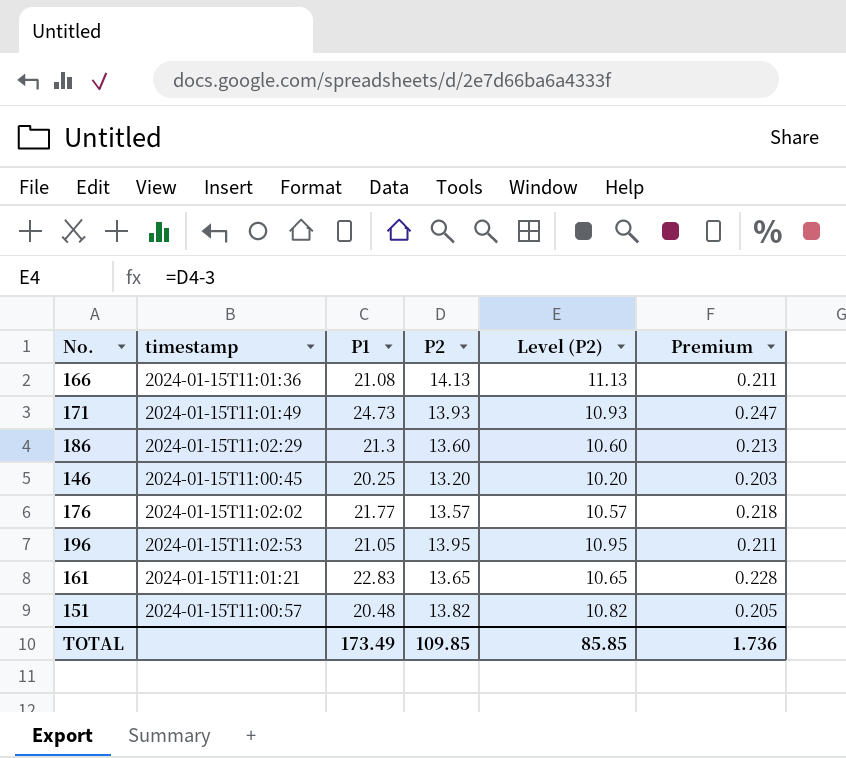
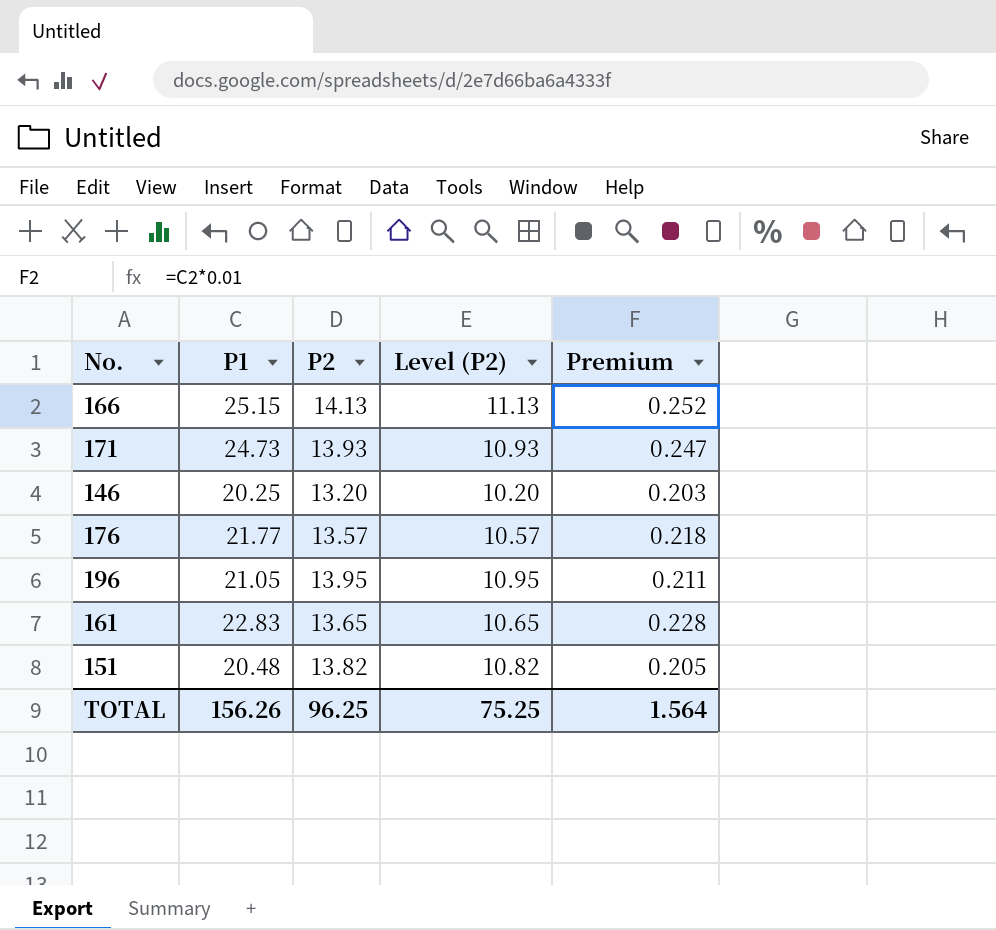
column timestamp | position: 2 -> none
row 186: 2024-01-15T11:02:29 | 21.3 | 13.60 | 10.60 | 0.213 -> none
166 | P1: 21.08 -> 25.15
166 | Premium: 0.211 -> 0.252
TOTAL | P1: 173.49 -> 156.26
TOTAL | P2: 109.85 -> 96.25
TOTAL | Level (P2): 85.85 -> 75.25
TOTAL | Premium: 1.736 -> 1.564

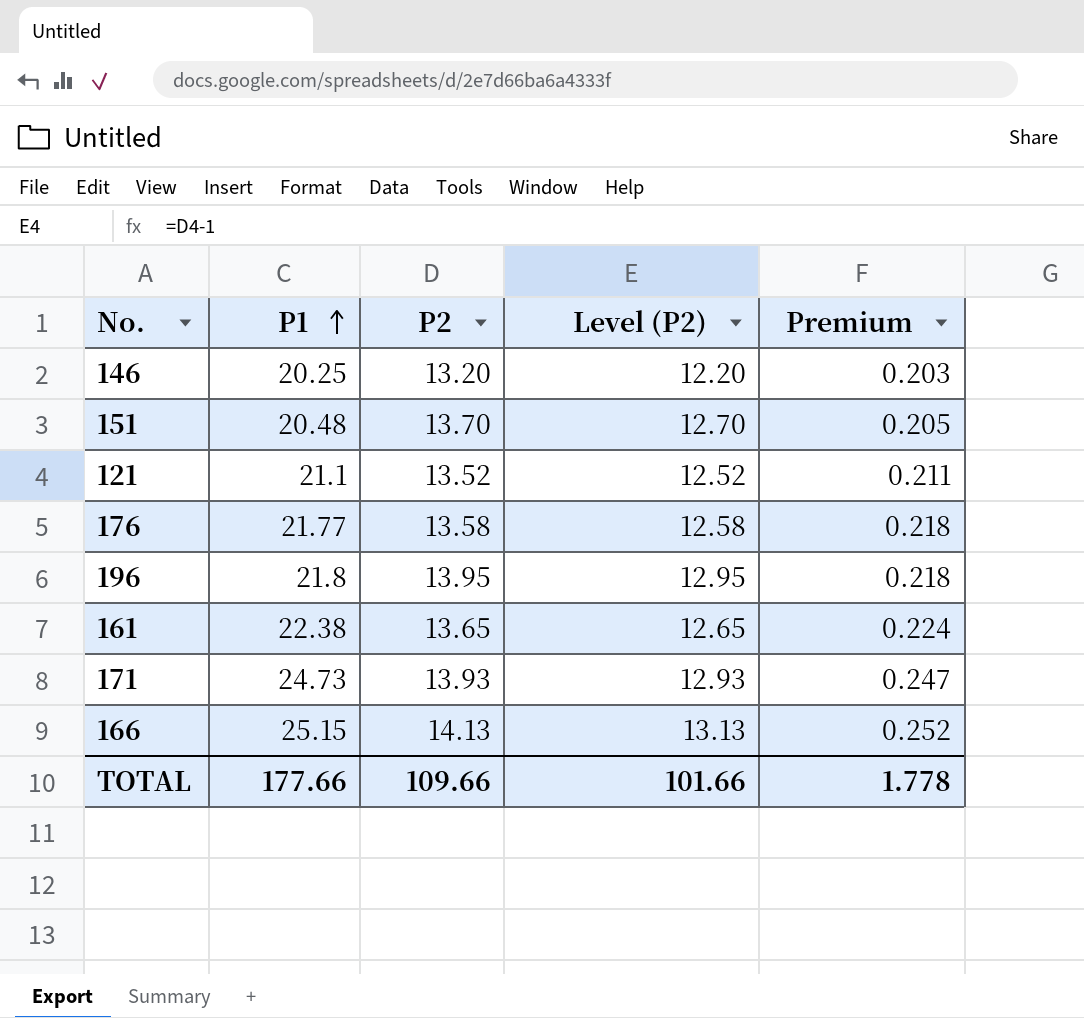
row order: none -> P1 ascending
column Level (P2) | formula: [P2] - 3 -> [P2] - 1
151 | P2: 13.82 -> 13.70
row 121: none -> 21.1 | 13.52 | 12.52 | 0.211
176 | P2: 13.57 -> 13.58
196 | P1: 21.05 -> 21.8
196 | Premium: 0.211 -> 0.218
161 | P1: 22.83 -> 22.38
161 | Premium: 0.228 -> 0.224
TOTAL | P1: 156.26 -> 177.66
TOTAL | P2: 96.25 -> 109.66
TOTAL | Level (P2): 75.25 -> 101.66
TOTAL | Premium: 1.564 -> 1.778

